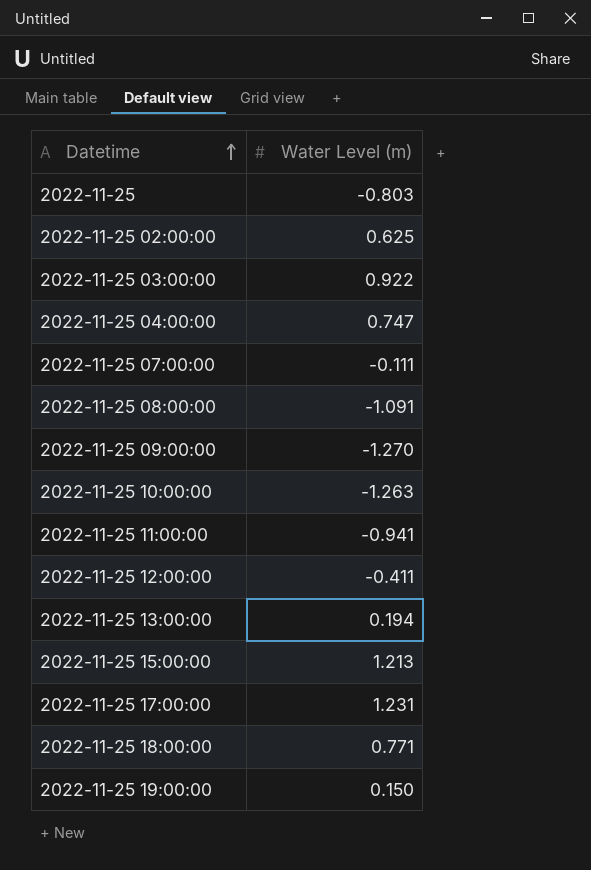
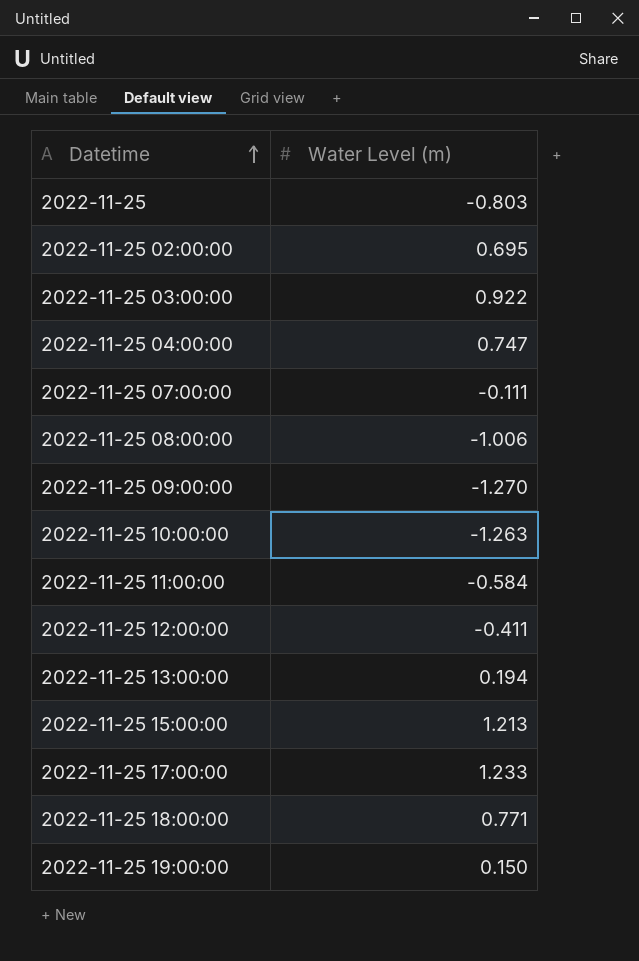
2022-11-25 02:00:00 | Water Level (m): 0.625 -> 0.695
2022-11-25 08:00:00 | Water Level (m): -1.091 -> -1.006
2022-11-25 11:00:00 | Water Level (m): -0.941 -> -0.584
2022-11-25 17:00:00 | Water Level (m): 1.231 -> 1.233

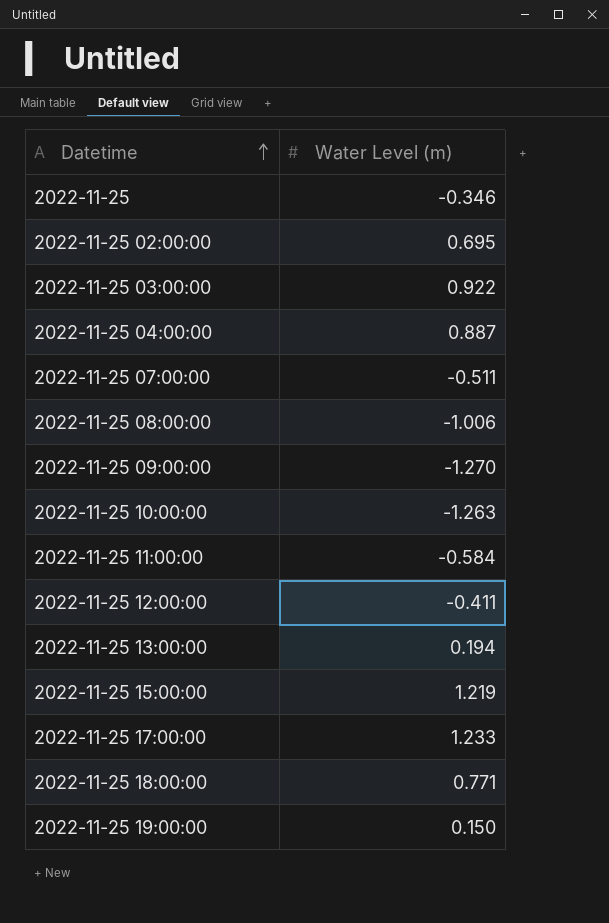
2022-11-25 | Water Level (m): -0.803 -> -0.346
2022-11-25 04:00:00 | Water Level (m): 0.747 -> 0.887
2022-11-25 07:00:00 | Water Level (m): -0.111 -> -0.511
2022-11-25 15:00:00 | Water Level (m): 1.213 -> 1.219

